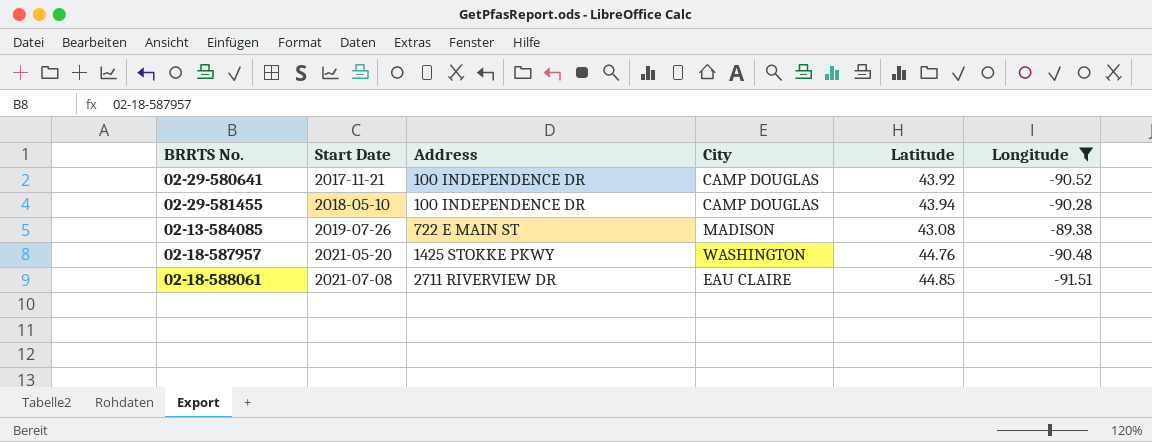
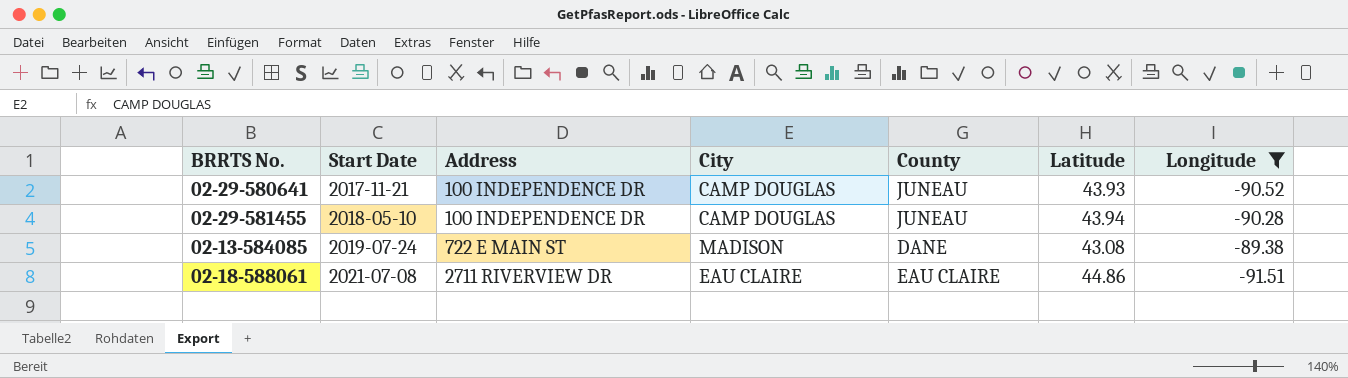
column County | position: none -> 5
row 02-18-587957: 2021-05-20 | 1425 STOKKE PKWY | WASHINGTON | 44.76 | -90.48 -> none
02-29-580641 | Latitude: 43.92 -> 43.93
02-13-584085 | Start Date: 2019-07-26 -> 2019-07-24
02-18-588061 | Latitude: 44.85 -> 44.86

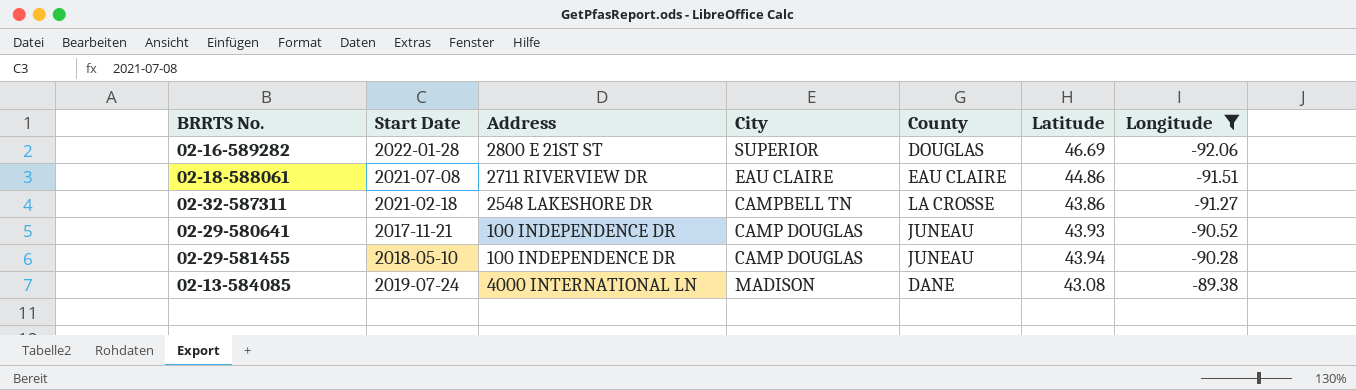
row order: Start Date ascending -> Longitude ascending
row 02-16-589282: none -> 2022-01-28 | 2800 E 21ST ST | SUPERIOR | DOUGLAS | 46.69 | -92.06
row 02-32-587311: none -> 2021-02-18 | 2548 LAKESHORE DR | CAMPBELL TN | LA CROSSE | 43.86 | -91.27
02-13-584085 | Address: 722 E MAIN ST -> 4000 INTERNATIONAL LN

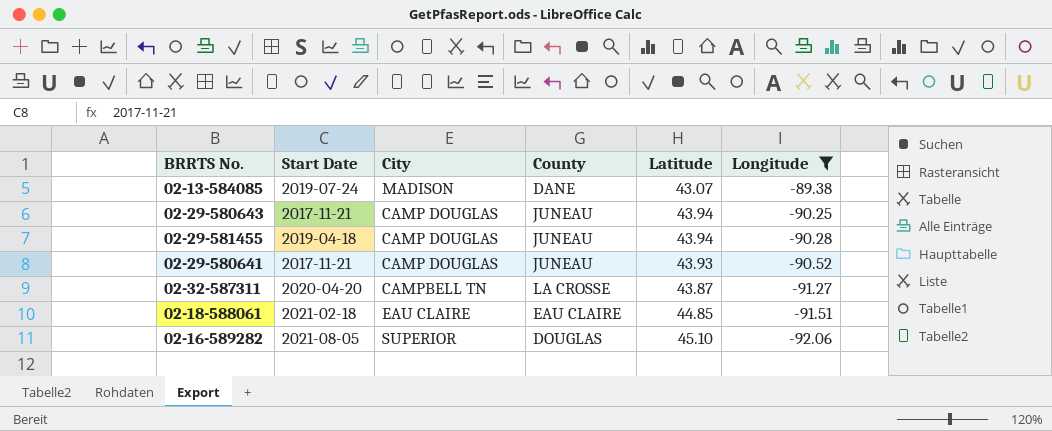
row order: Longitude ascending -> Longitude descending
column Address | position: 3 -> none
02-13-584085 | Latitude: 43.08 -> 43.07
row 02-29-580643: none -> 2017-11-21 | CAMP DOUGLAS | JUNEAU | 43.94 | -90.25
02-29-581455 | Start Date: 2018-05-10 -> 2019-04-18
02-32-587311 | Start Date: 2021-02-18 -> 2020-04-20
02-32-587311 | Latitude: 43.86 -> 43.87
02-18-588061 | Start Date: 2021-07-08 -> 2021-02-18
02-18-588061 | Latitude: 44.86 -> 44.85
02-16-589282 | Start Date: 2022-01-28 -> 2021-08-05
02-16-589282 | Latitude: 46.69 -> 45.10

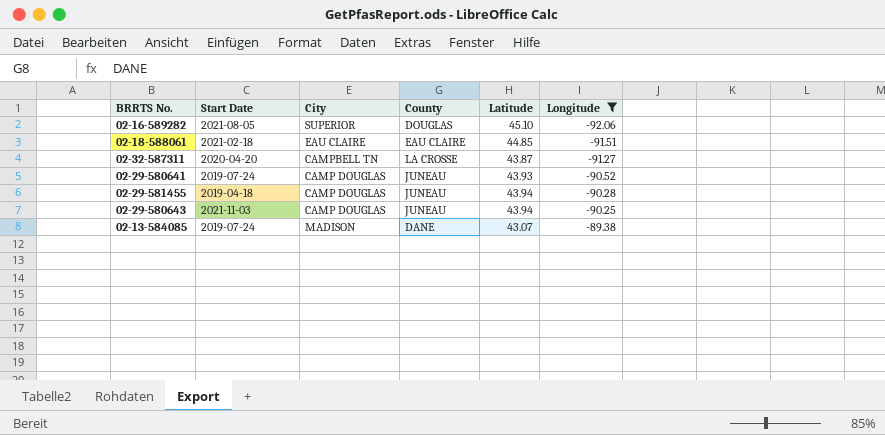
row order: Longitude descending -> Longitude ascending
02-29-580641 | Start Date: 2017-11-21 -> 2019-07-24
02-29-580643 | Start Date: 2017-11-21 -> 2021-11-03

